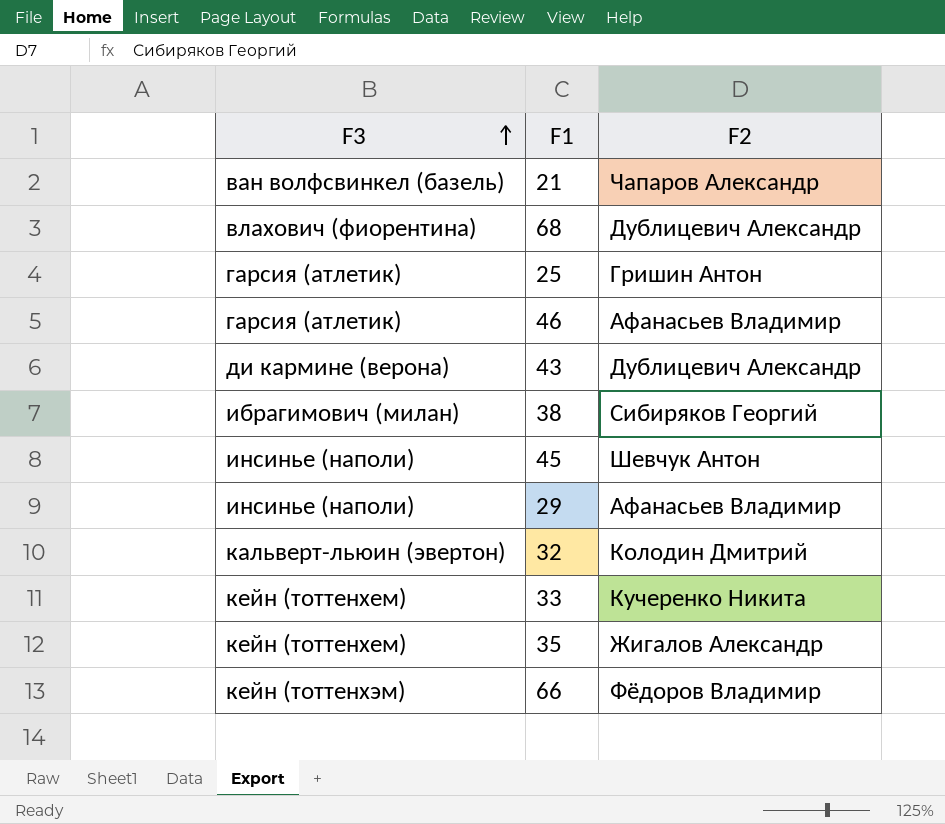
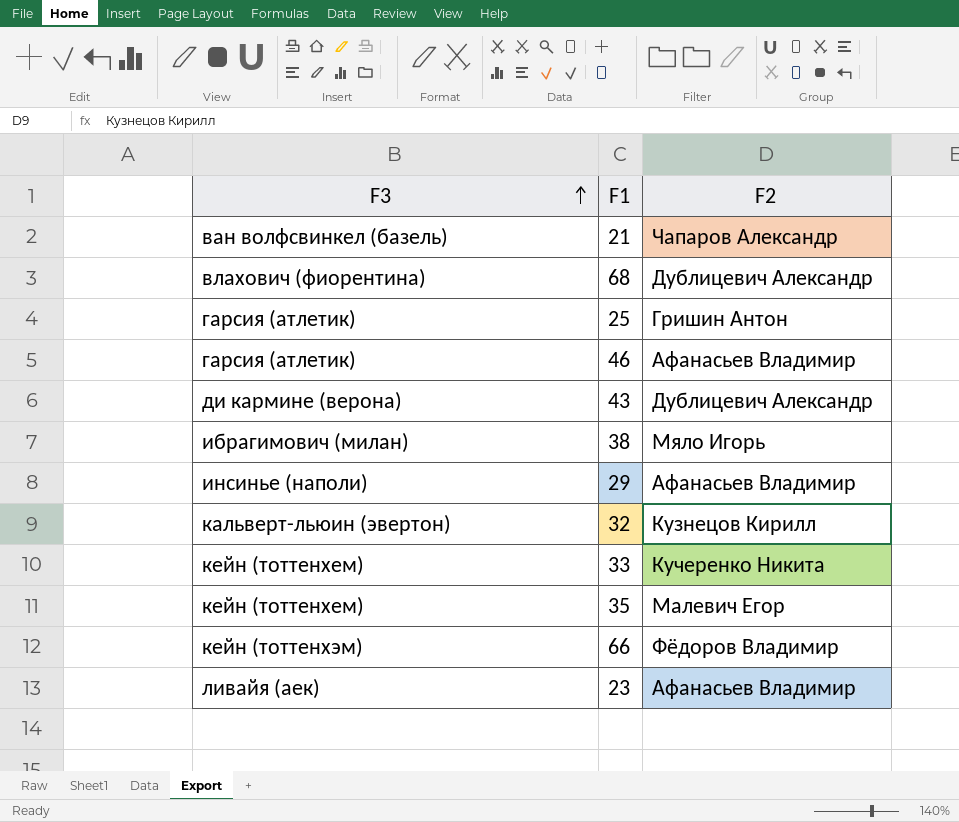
row 45: инсинье (наполи) | Шевчук Антон -> none
38 | F2: Сибиряков Георгий -> Мяло Игорь
32 | F2: Колодин Дмитрий -> Кузнецов Кирилл
35 | F2: Жигалов Александр -> Малевич Егор
row 23: none -> ливайя (аек) | Афанасьев Владимир

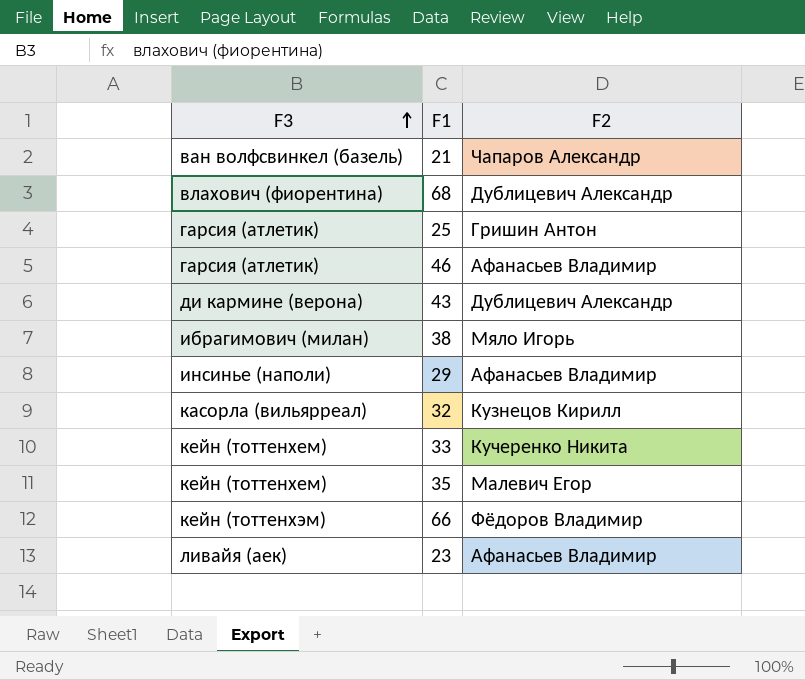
32 | F3: кальверт-льюин (эвертон) -> касорла (вильярреал)

